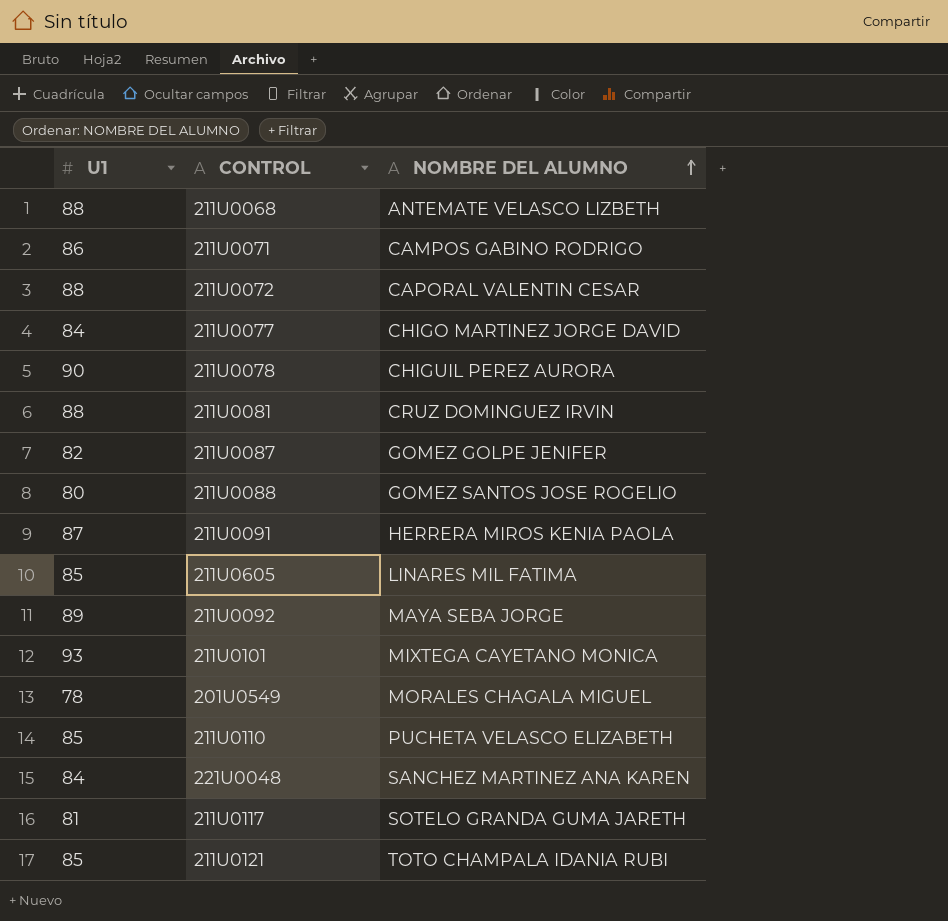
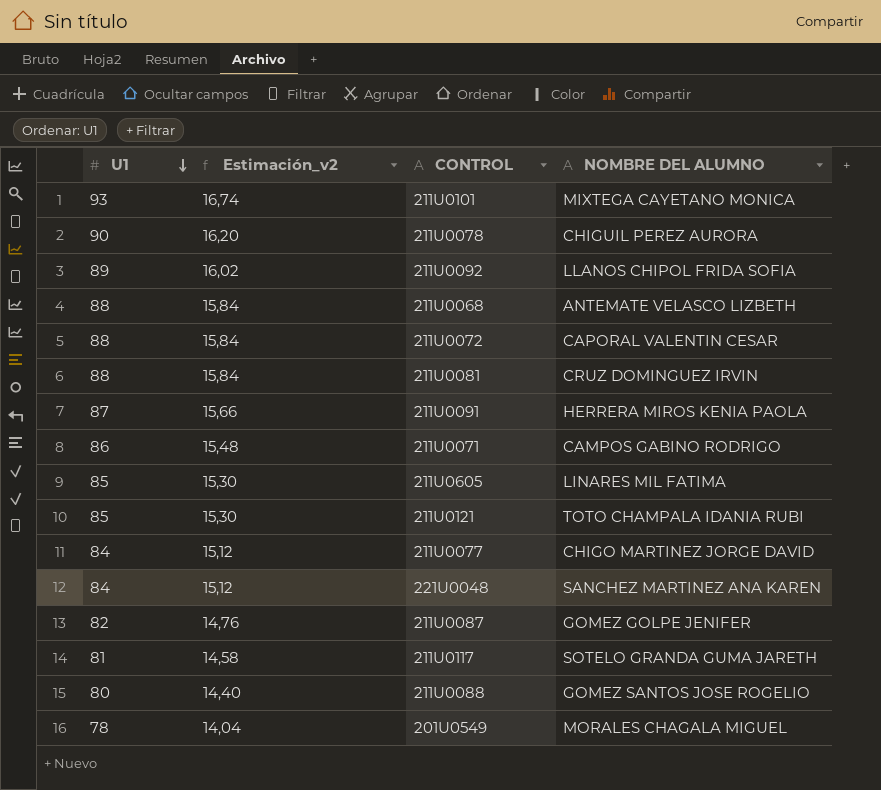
row order: NOMBRE DEL ALUMNO ascending -> U1 descending
column Estimación_v2 | formula: none -> [U1] * 0,18
row 211U0110: 85 | PUCHETA VELASCO ELIZABETH -> none
211U0092 | NOMBRE DEL ALUMNO: MAYA SEBA JORGE -> LLANOS CHIPOL FRIDA SOFIA

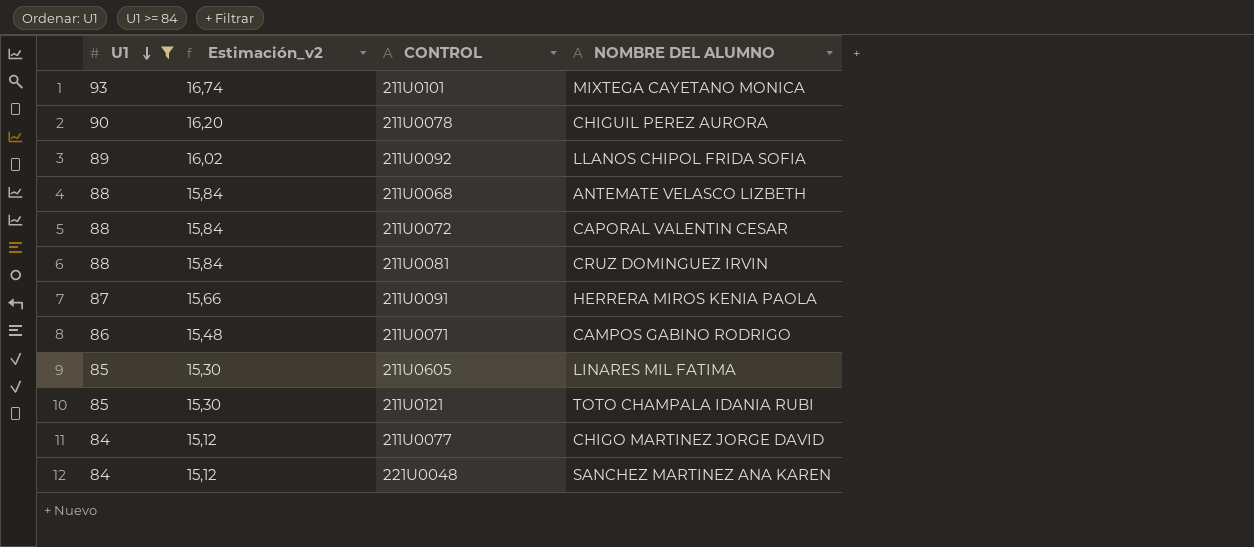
filter: none -> U1 >= 84

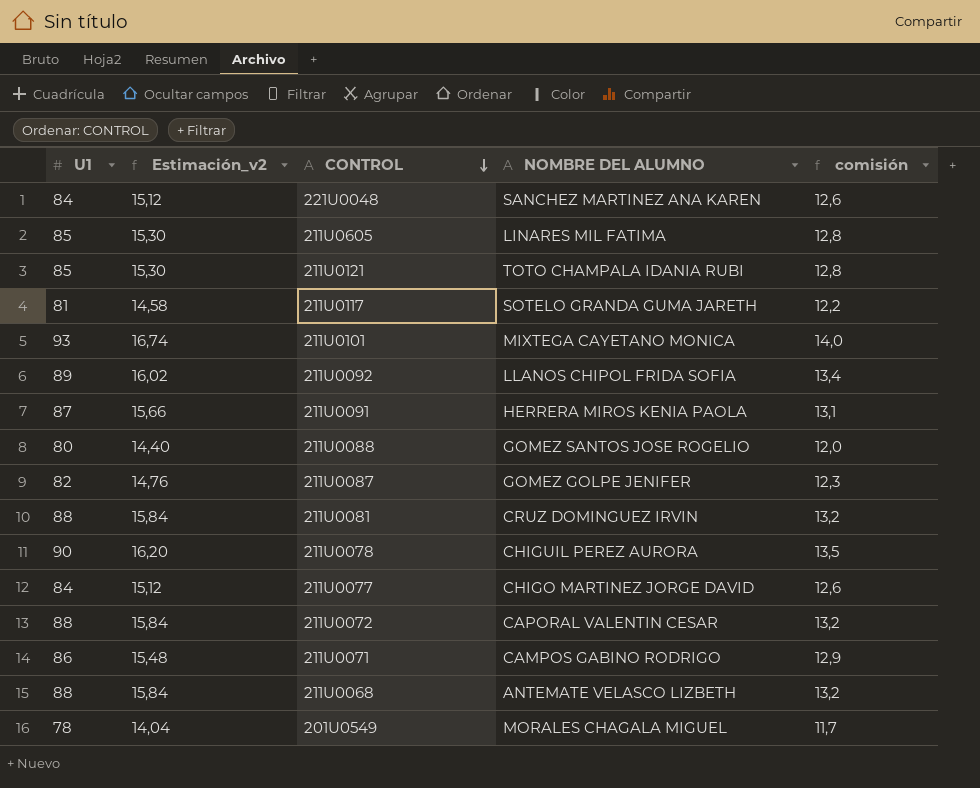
filter: U1 >= 84 -> none
row order: U1 descending -> CONTROL descending
column comisión | formula: none -> [U1] * 0,15

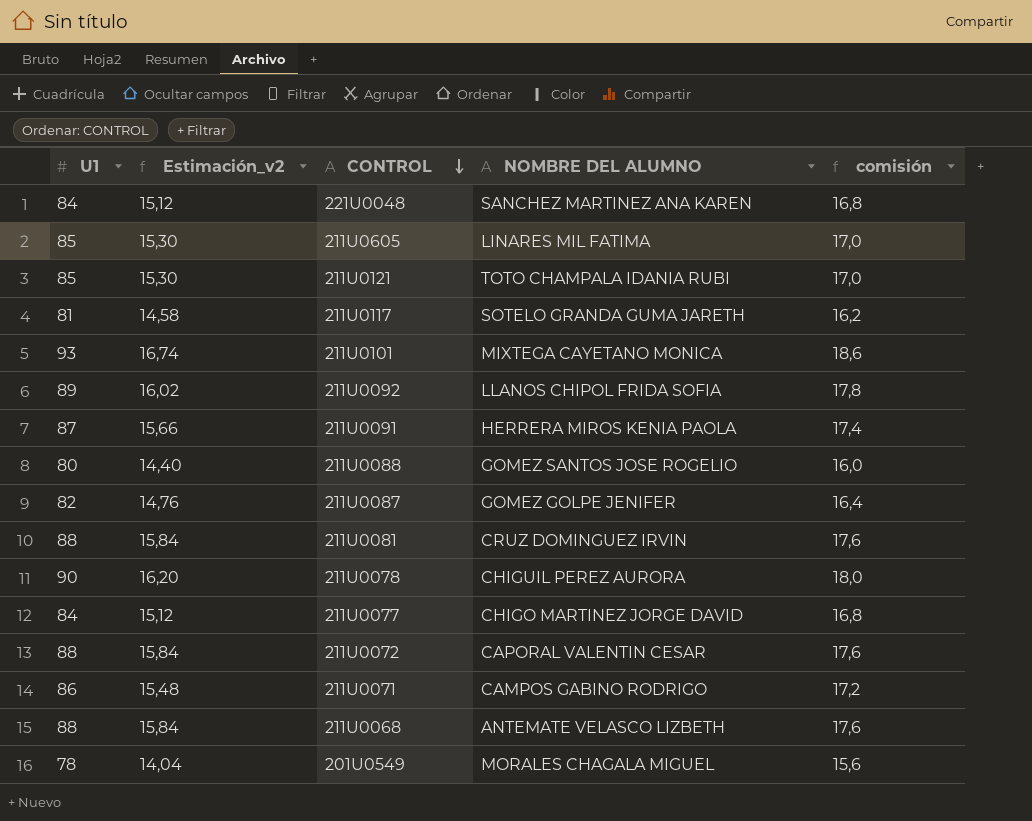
column comisión | formula: [U1] * 0,15 -> [U1] * 0,2

